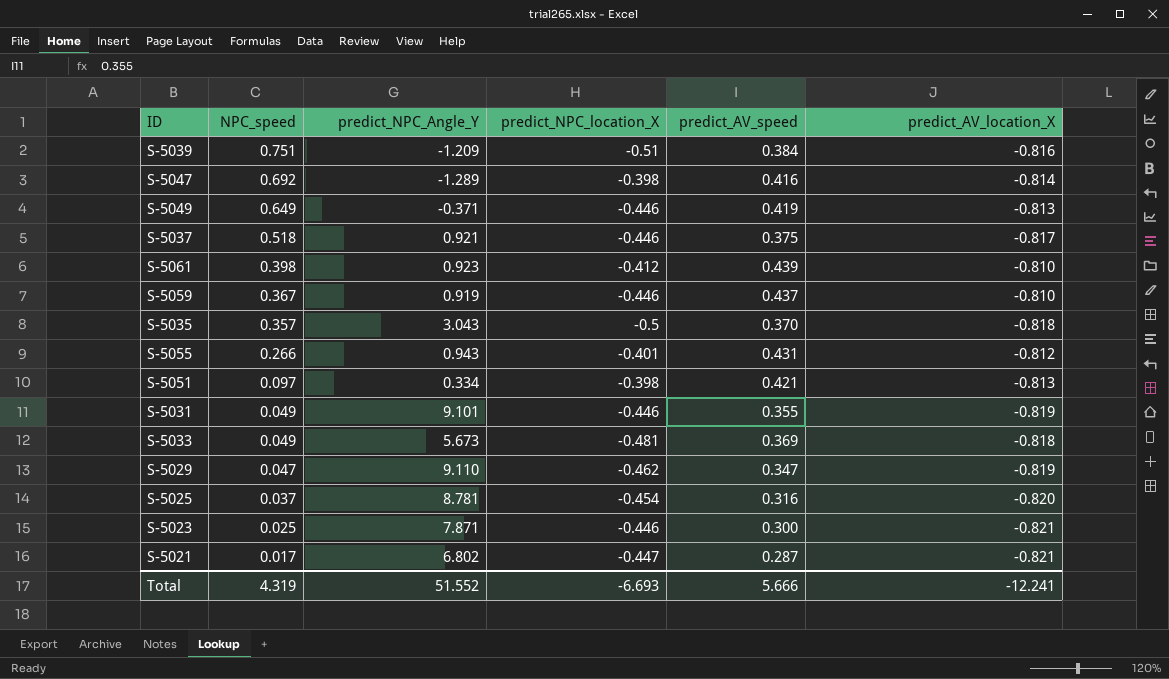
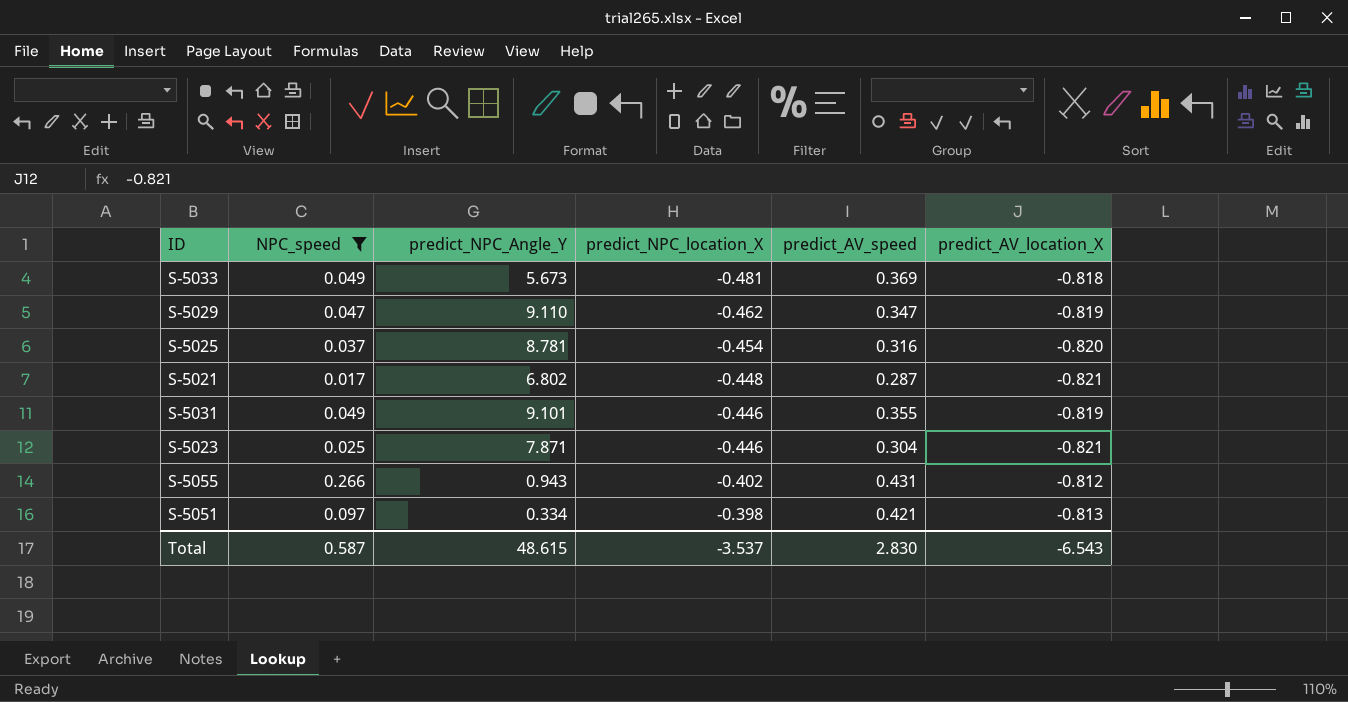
filter: none -> NPC_speed <= 0.266
row order: NPC_speed descending -> predict_NPC_location_X ascending
S-5021 | predict_NPC_location_X: -0.447 -> -0.448
S-5023 | predict_AV_speed: 0.300 -> 0.304
S-5055 | predict_NPC_location_X: -0.401 -> -0.402
Total | NPC_speed: 4.319 -> 0.587
Total | predict_NPC_Angle_Y: 51.552 -> 48.615
Total | predict_NPC_location_X: -6.693 -> -3.537
Total | predict_AV_speed: 5.666 -> 2.830
Total | predict_AV_location_X: -12.241 -> -6.543

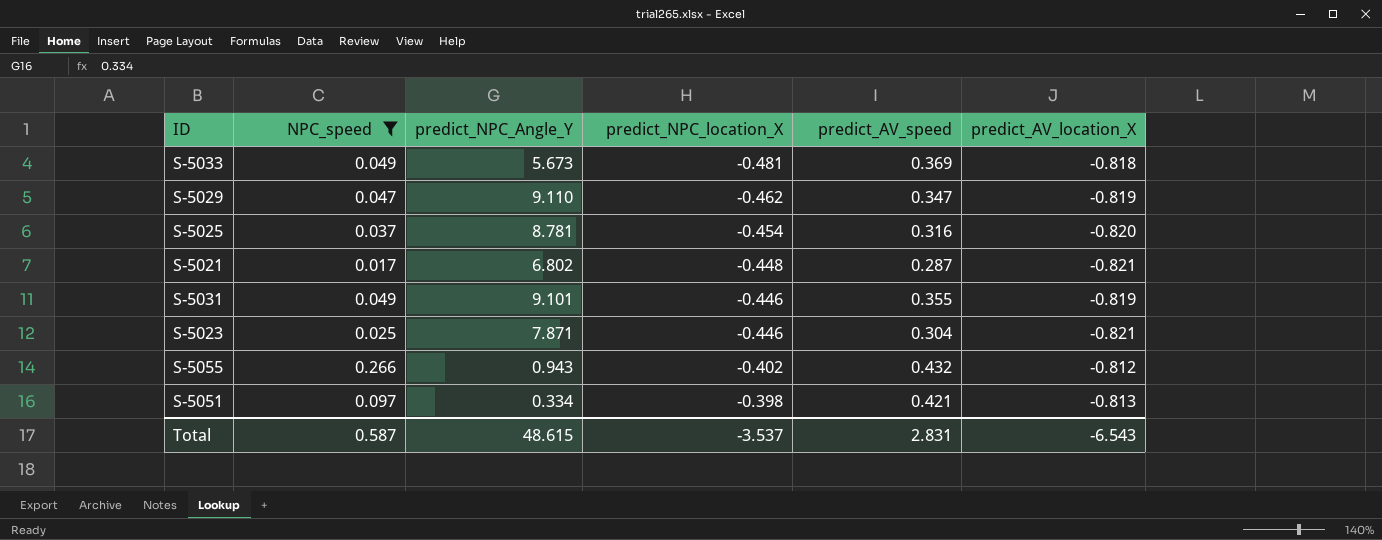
S-5055 | predict_AV_speed: 0.431 -> 0.432
Total | predict_AV_speed: 2.830 -> 2.831

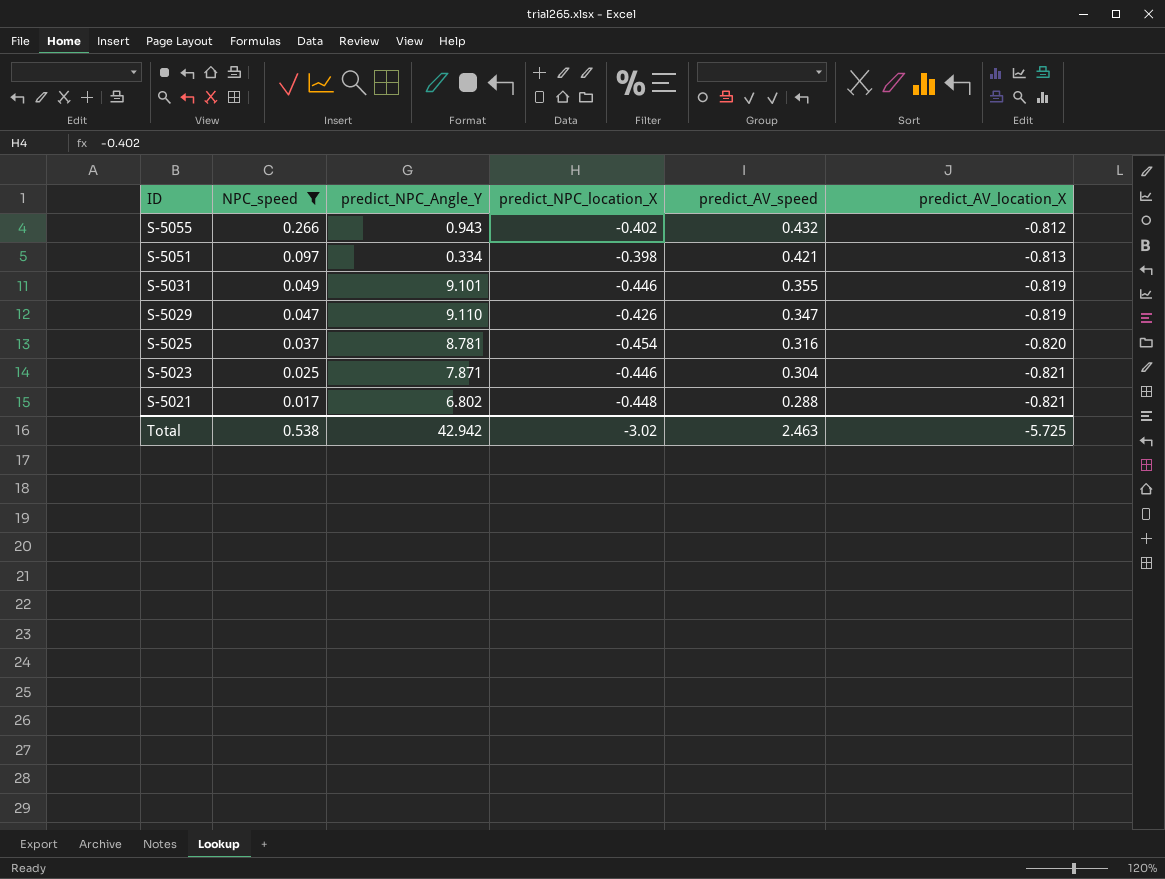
row order: predict_NPC_location_X ascending -> ID descending
row S-5033: 0.049 | 5.673 | -0.481 | 0.369 | -0.818 -> none
S-5029 | predict_NPC_location_X: -0.462 -> -0.426
S-5021 | predict_AV_speed: 0.287 -> 0.288
Total | NPC_speed: 0.587 -> 0.538
Total | predict_NPC_Angle_Y: 48.615 -> 42.942
Total | predict_NPC_location_X: -3.537 -> -3.02
Total | predict_AV_speed: 2.831 -> 2.463
Total | predict_AV_location_X: -6.543 -> -5.725

